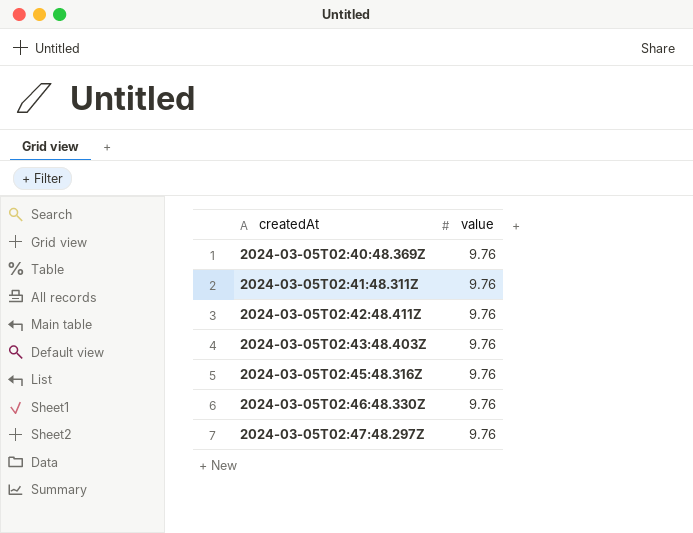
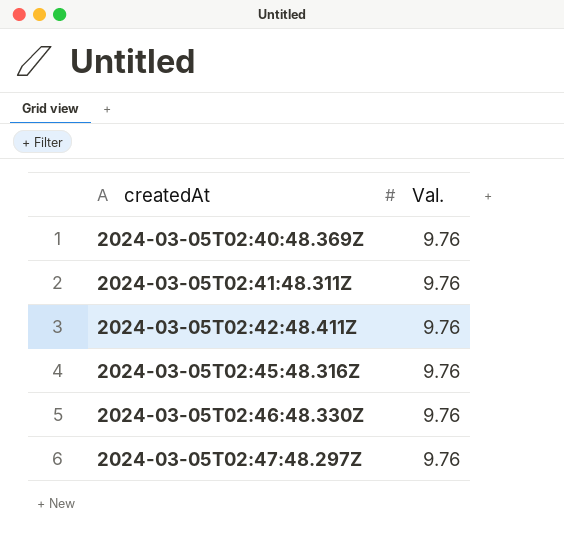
column name: value -> Val.
row 2024-03-05T02:43:48.403Z: 9.76 -> none

